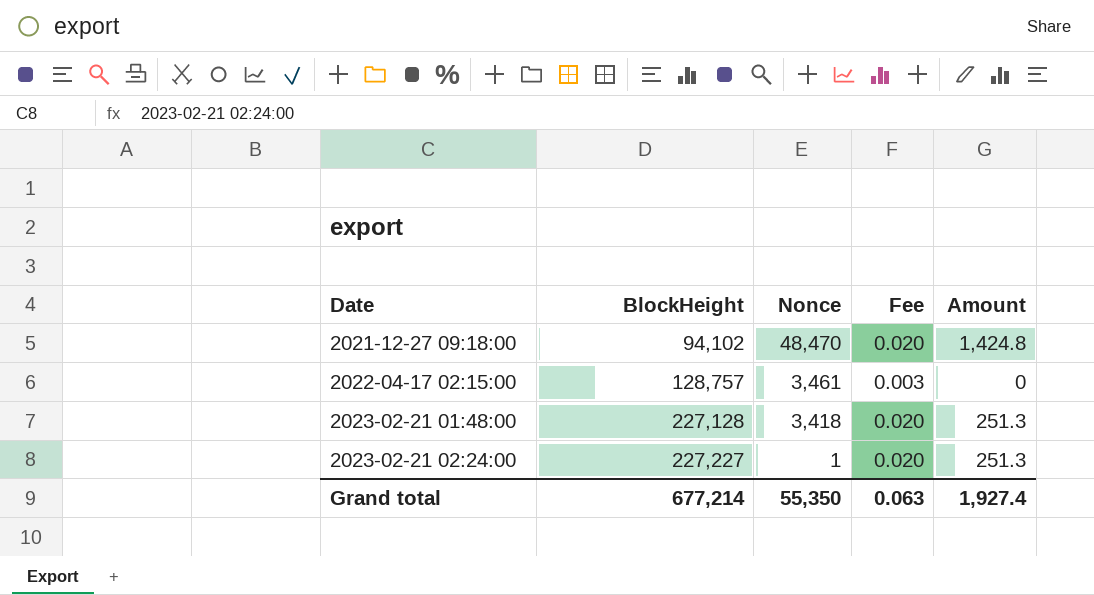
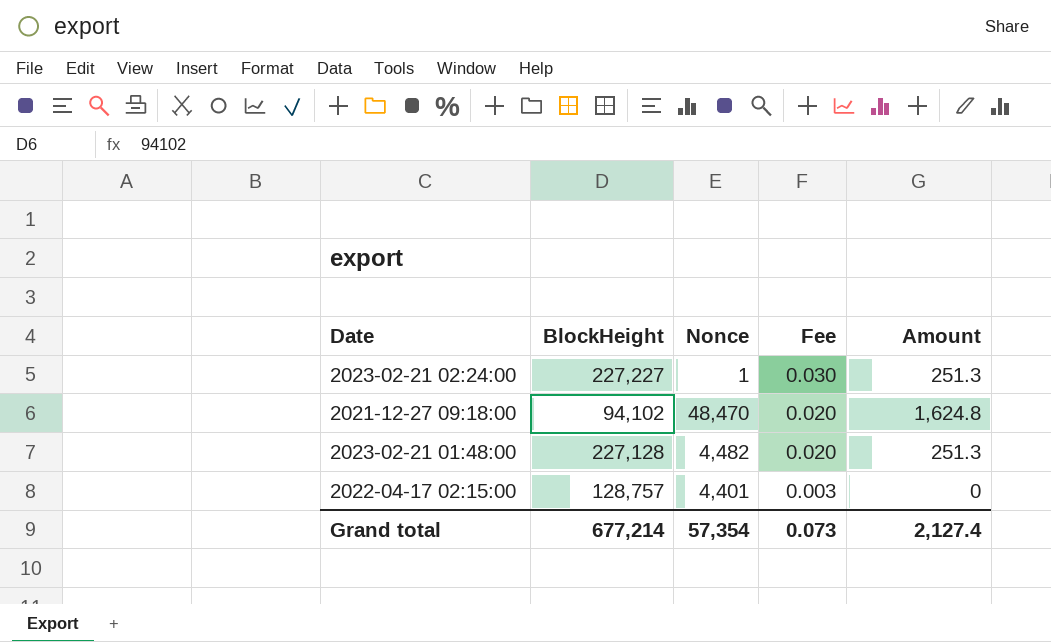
row order: Date ascending -> Fee descending
2023-02-21 02:24:00 | Fee: 0.020 -> 0.030
2021-12-27 09:18:00 | Amount: 1,424.8 -> 1,624.8
2023-02-21 01:48:00 | Nonce: 3,418 -> 4,482
2022-04-17 02:15:00 | Nonce: 3,461 -> 4,401
Grand total | Nonce: 55,350 -> 57,354
Grand total | Fee: 0.063 -> 0.073
Grand total | Amount: 1,927.4 -> 2,127.4

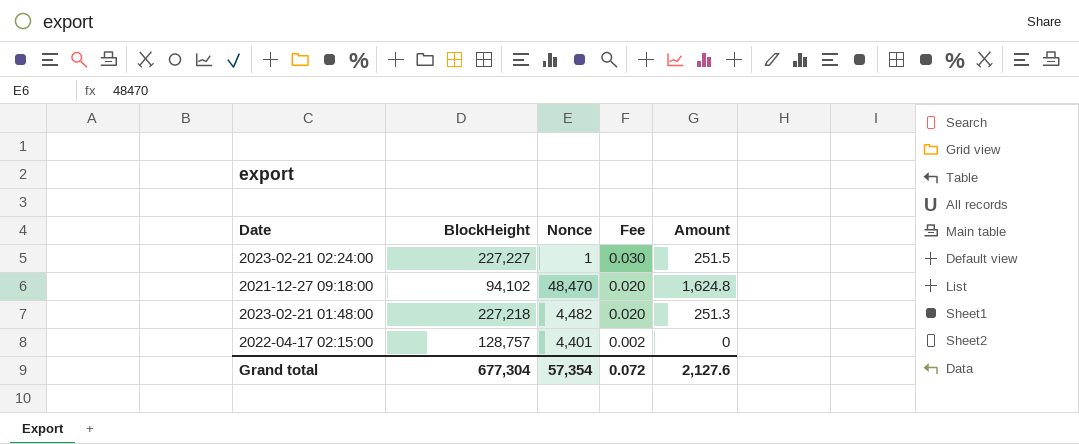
2023-02-21 02:24:00 | Amount: 251.3 -> 251.5
2023-02-21 01:48:00 | BlockHeight: 227,128 -> 227,218
2022-04-17 02:15:00 | Fee: 0.003 -> 0.002
Grand total | BlockHeight: 677,214 -> 677,304
Grand total | Fee: 0.073 -> 0.072
Grand total | Amount: 2,127.4 -> 2,127.6

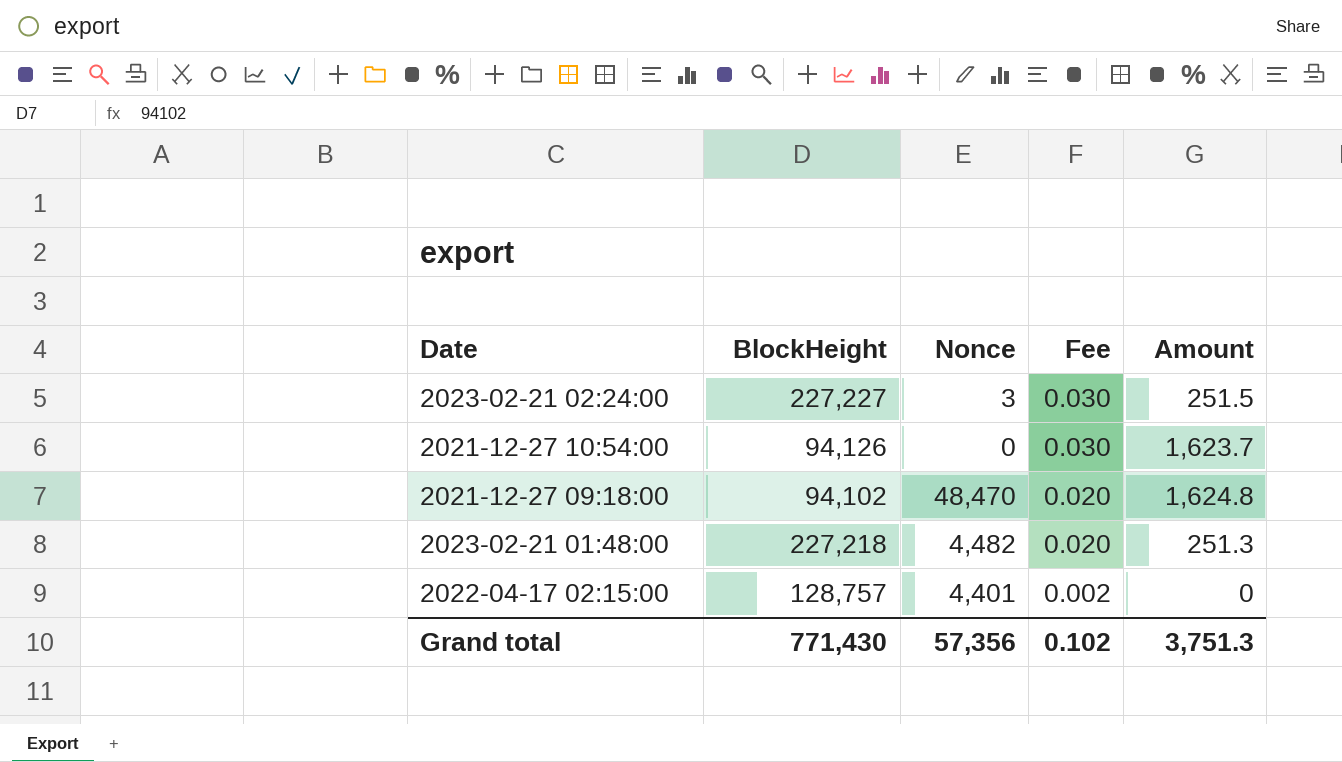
2023-02-21 02:24:00 | Nonce: 1 -> 3
row 2021-12-27 10:54:00: none -> 94,126 | 0 | 0.030 | 1,623.7
Grand total | BlockHeight: 677,304 -> 771,430
Grand total | Nonce: 57,354 -> 57,356
Grand total | Fee: 0.072 -> 0.102
Grand total | Amount: 2,127.6 -> 3,751.3

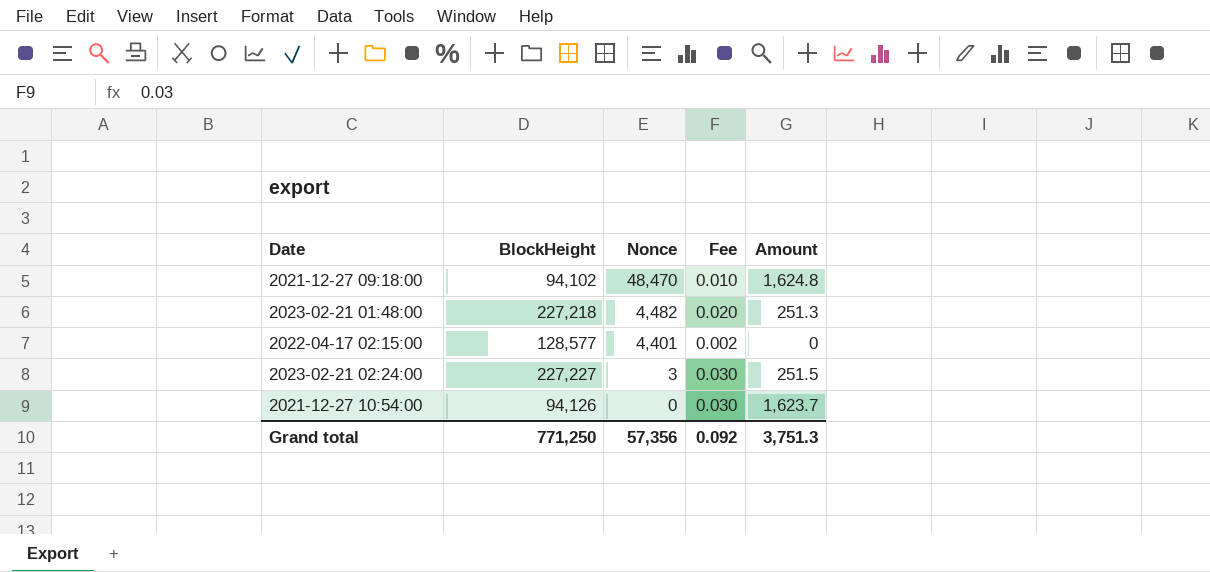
row order: Fee descending -> Nonce descending
2021-12-27 09:18:00 | Fee: 0.020 -> 0.010
2022-04-17 02:15:00 | BlockHeight: 128,757 -> 128,577
Grand total | BlockHeight: 771,430 -> 771,250
Grand total | Fee: 0.102 -> 0.092

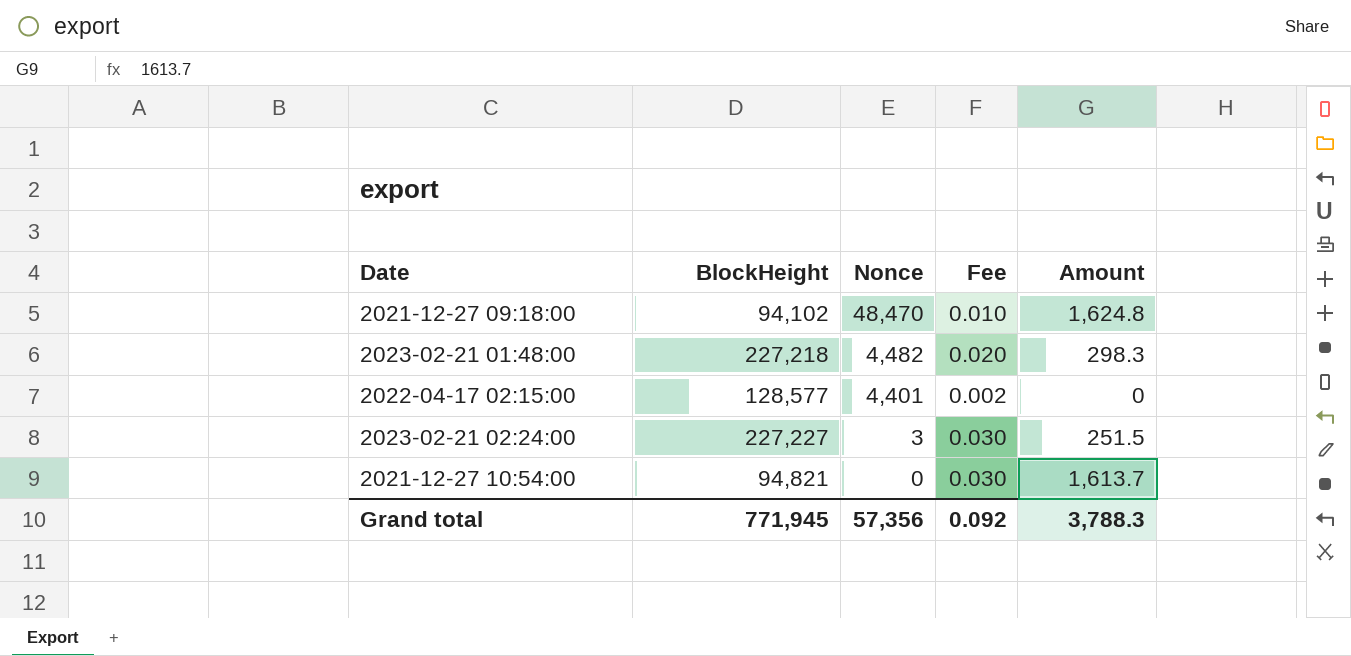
2023-02-21 01:48:00 | Amount: 251.3 -> 298.3
2021-12-27 10:54:00 | BlockHeight: 94,126 -> 94,821
2021-12-27 10:54:00 | Amount: 1,623.7 -> 1,613.7
Grand total | BlockHeight: 771,250 -> 771,945
Grand total | Amount: 3,751.3 -> 3,788.3

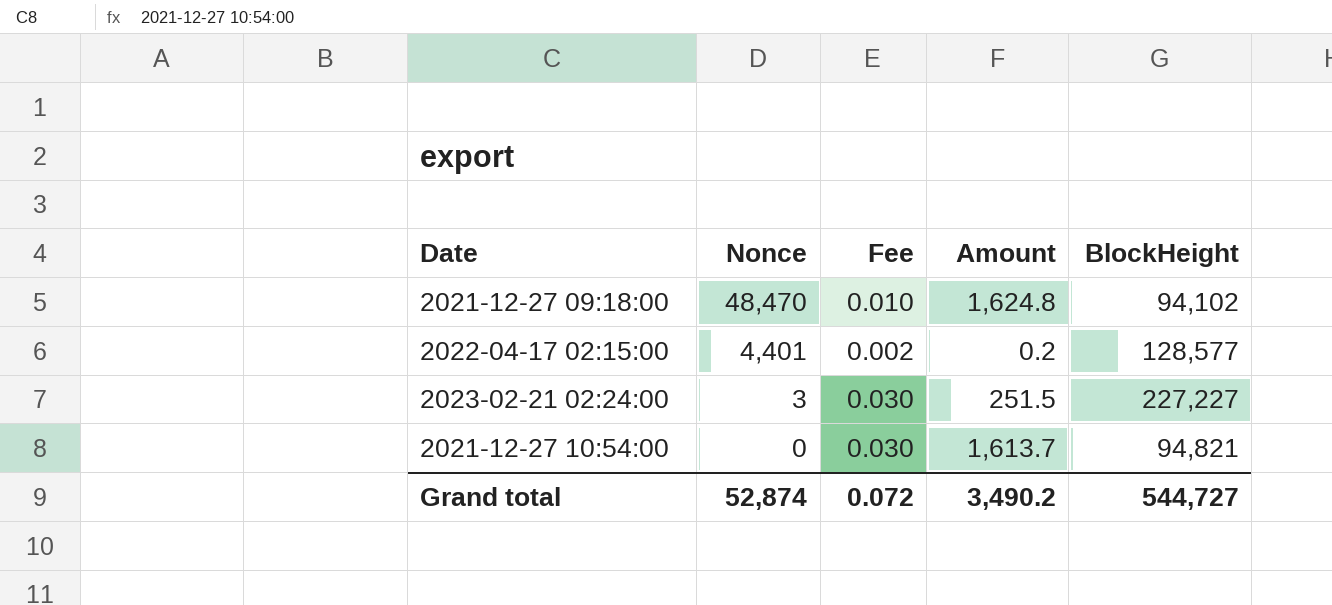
column BlockHeight | position: 2 -> 5
row 2023-02-21 01:48:00: 227,218 | 4,482 | 0.020 | 298.3 -> none
2022-04-17 02:15:00 | Amount: 0 -> 0.2
Grand total | Nonce: 57,356 -> 52,874
Grand total | Fee: 0.092 -> 0.072
Grand total | Amount: 3,788.3 -> 3,490.2
Grand total | BlockHeight: 771,945 -> 544,727

